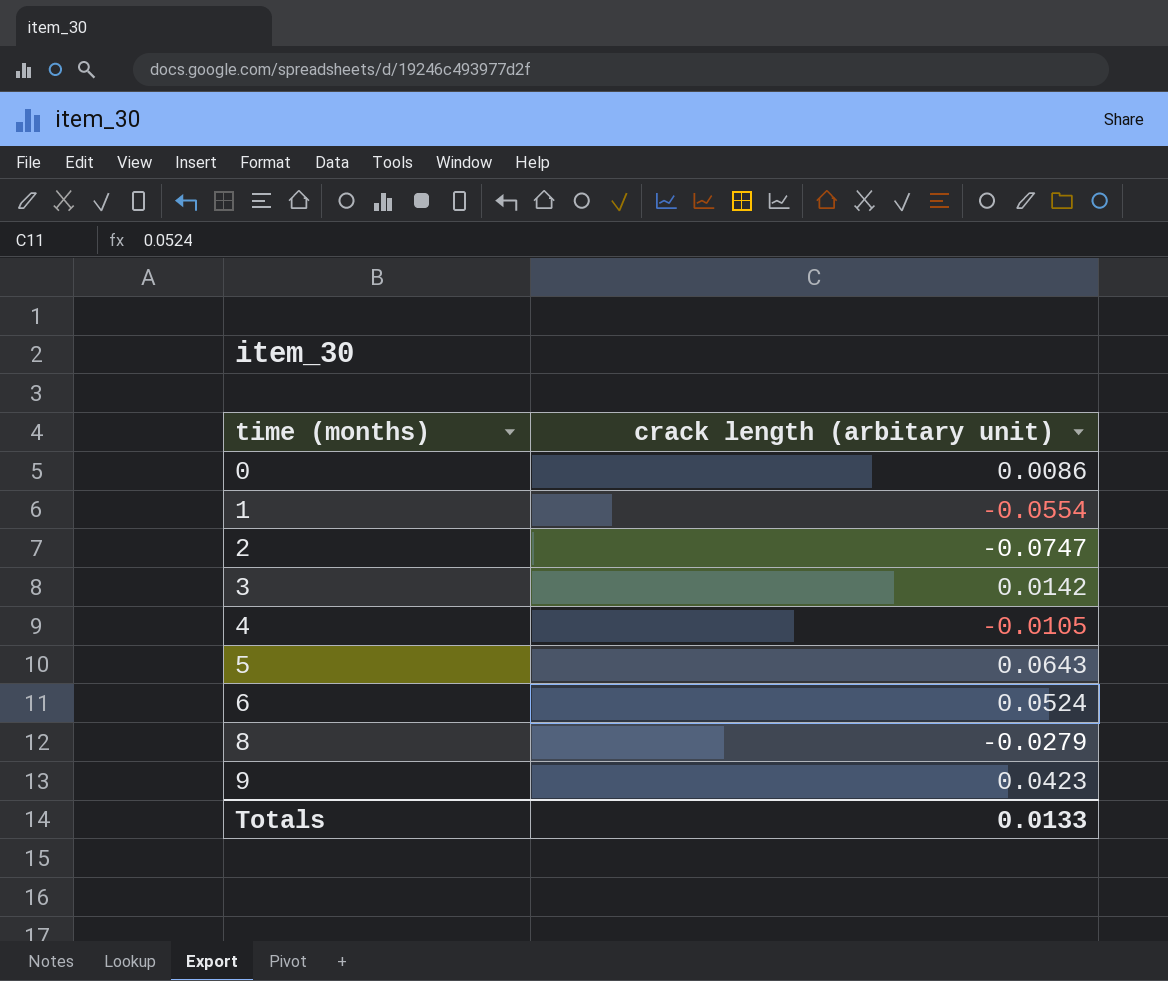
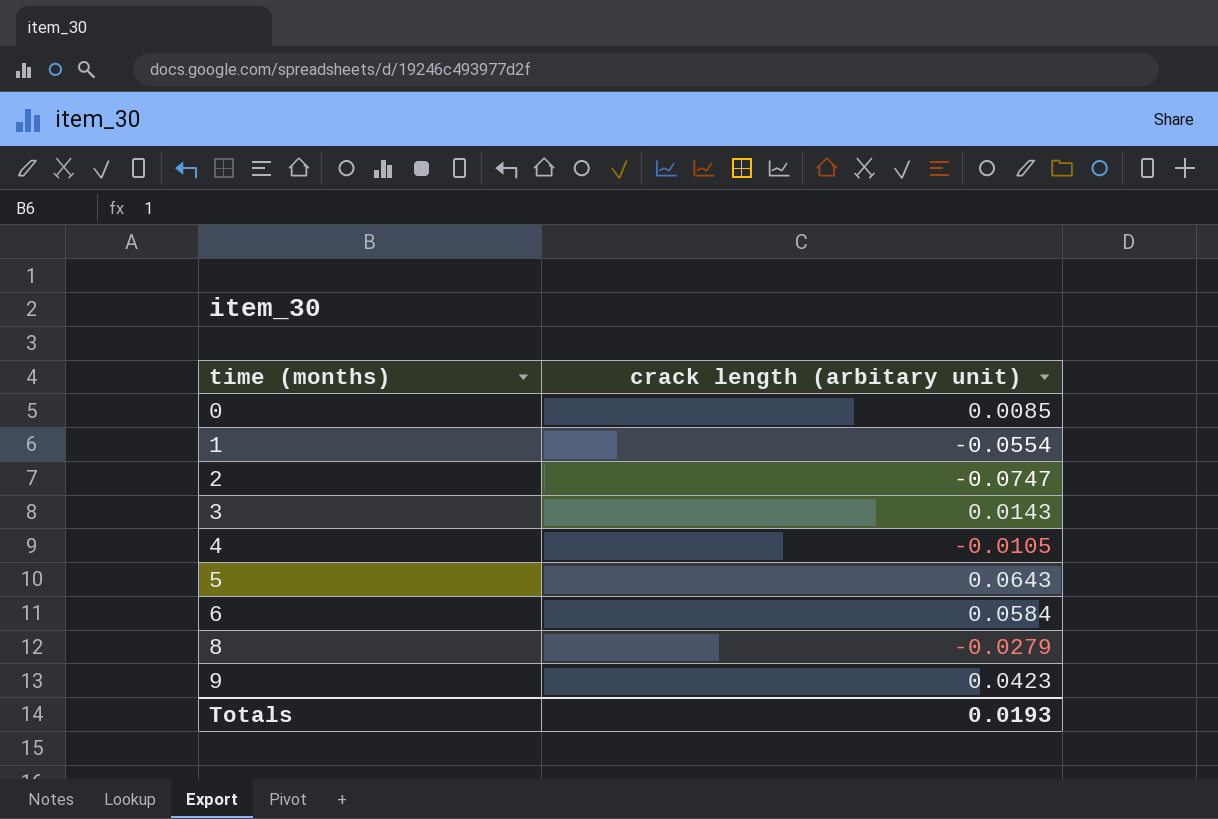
0 | crack length (arbitary unit): 0.0086 -> 0.0085
3 | crack length (arbitary unit): 0.0142 -> 0.0143
6 | crack length (arbitary unit): 0.0524 -> 0.0584
Totals | crack length (arbitary unit): 0.0133 -> 0.0193

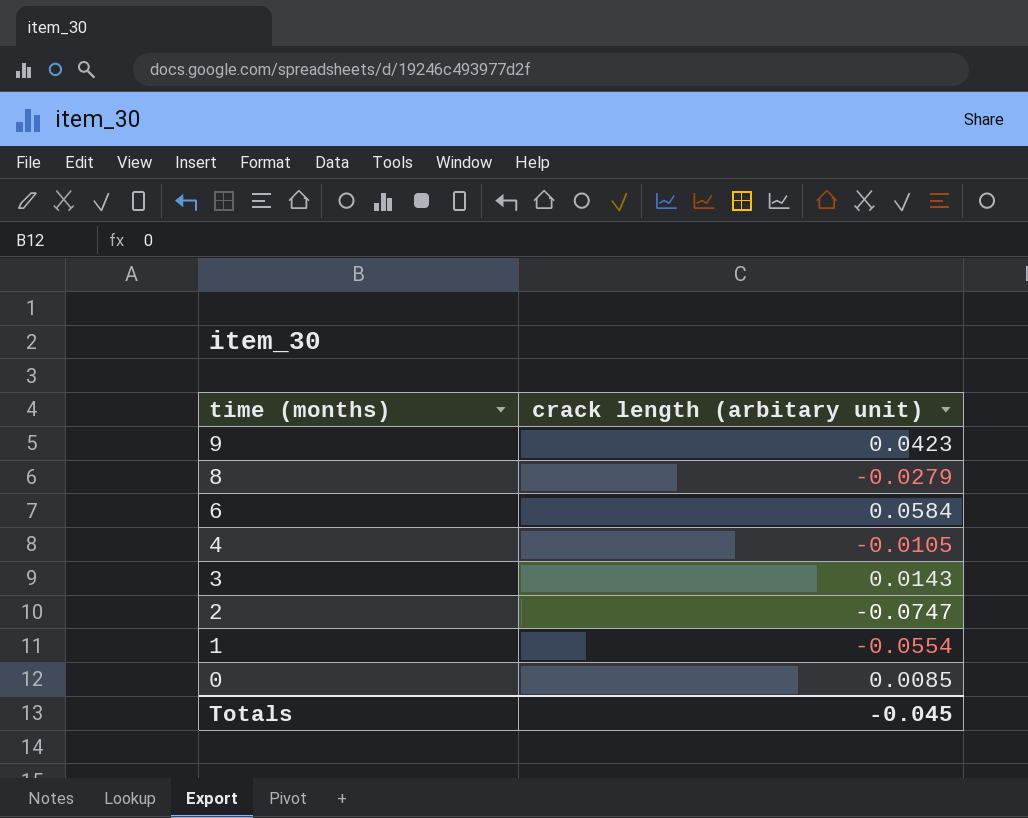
row order: time (months) ascending -> time (months) descending
row 5: 0.0643 -> none
Totals | crack length (arbitary unit): 0.0193 -> -0.045

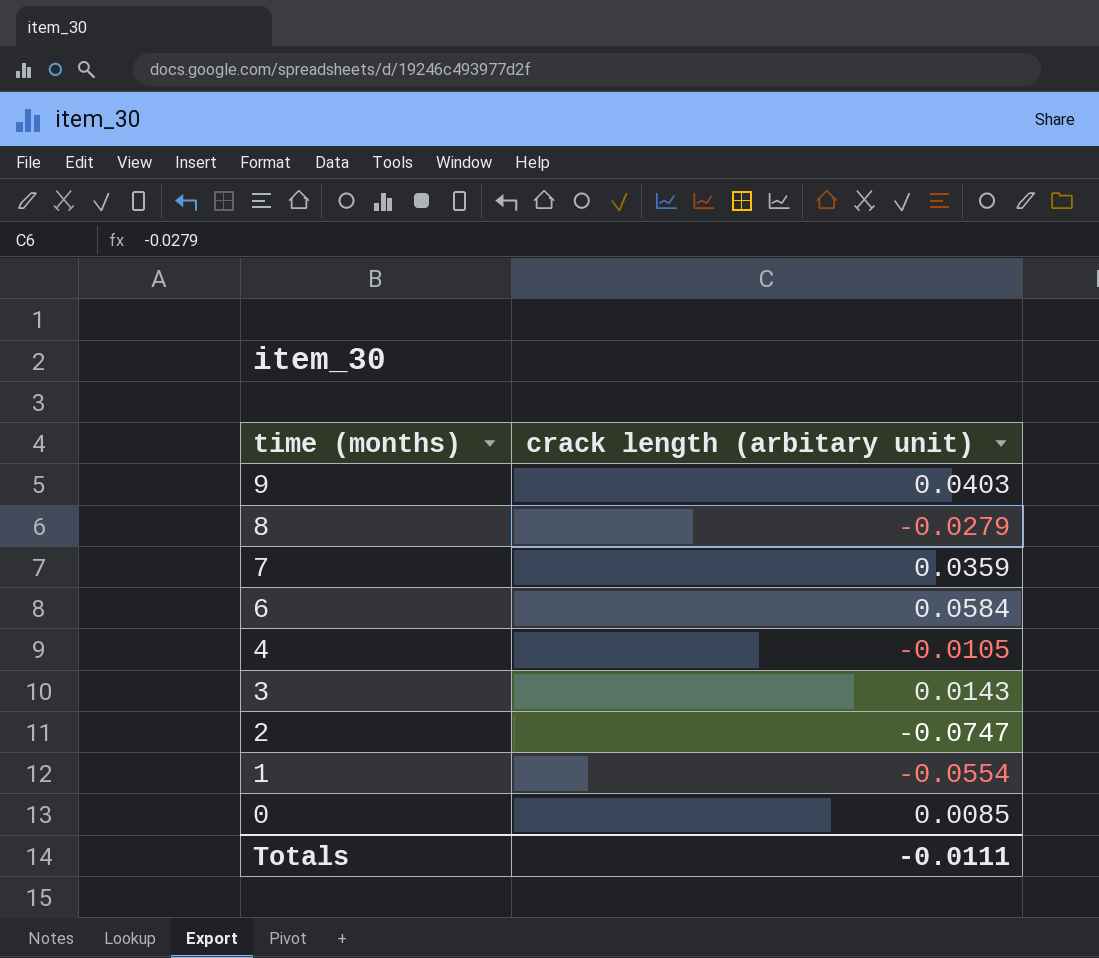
9 | crack length (arbitary unit): 0.0423 -> 0.0403
row 7: none -> 0.0359
Totals | crack length (arbitary unit): -0.045 -> -0.0111

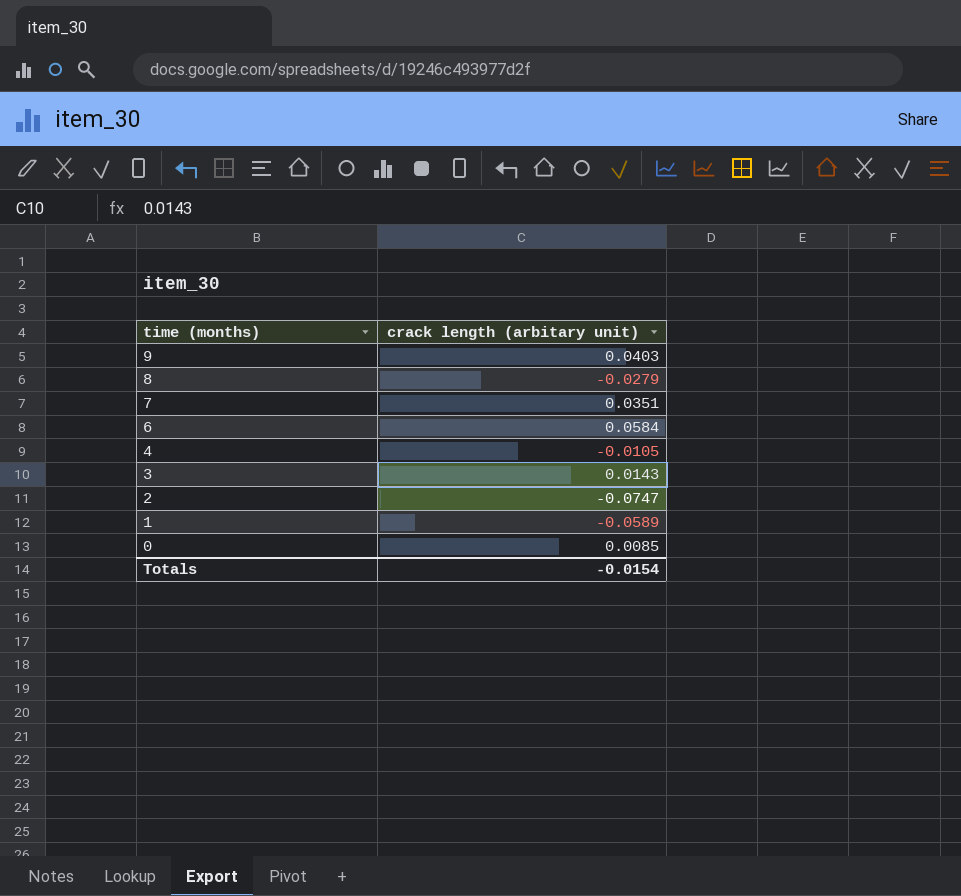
7 | crack length (arbitary unit): 0.0359 -> 0.0351
1 | crack length (arbitary unit): -0.0554 -> -0.0589
Totals | crack length (arbitary unit): -0.0111 -> -0.0154

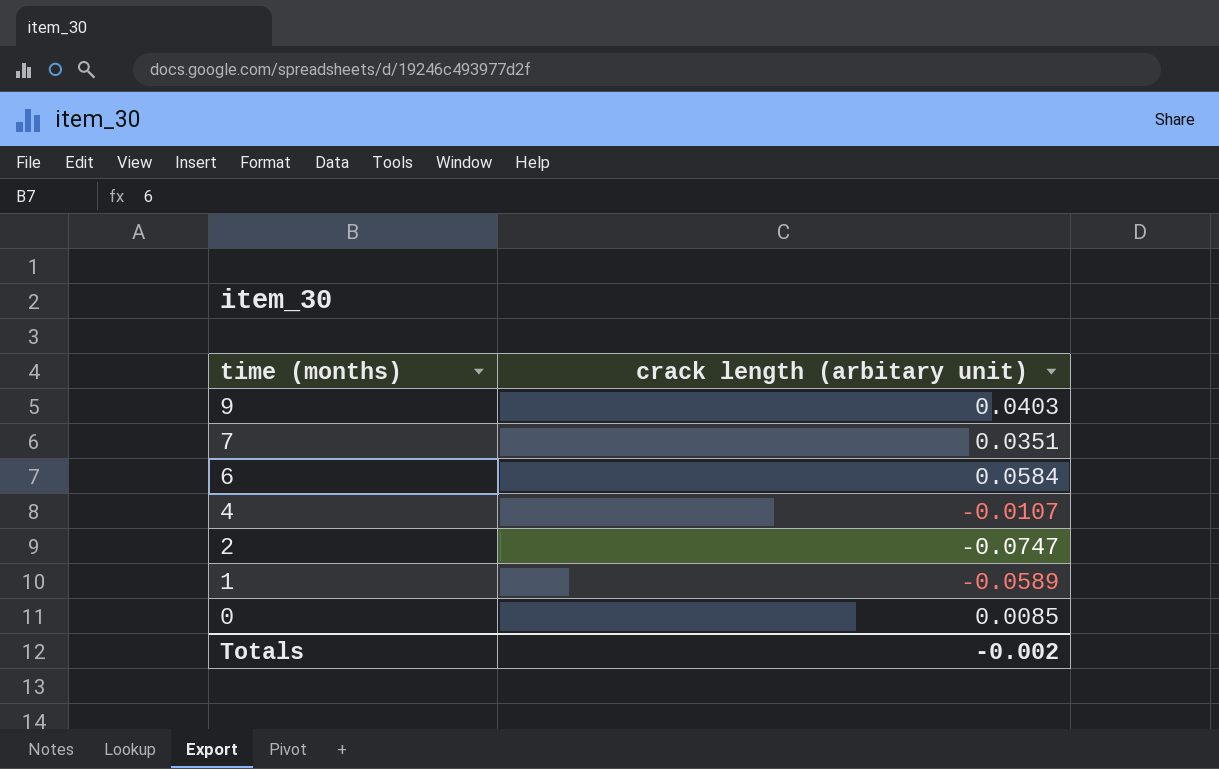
row 8: -0.0279 -> none
row 3: 0.0143 -> none
4 | crack length (arbitary unit): -0.0105 -> -0.0107
Totals | crack length (arbitary unit): -0.0154 -> -0.002

